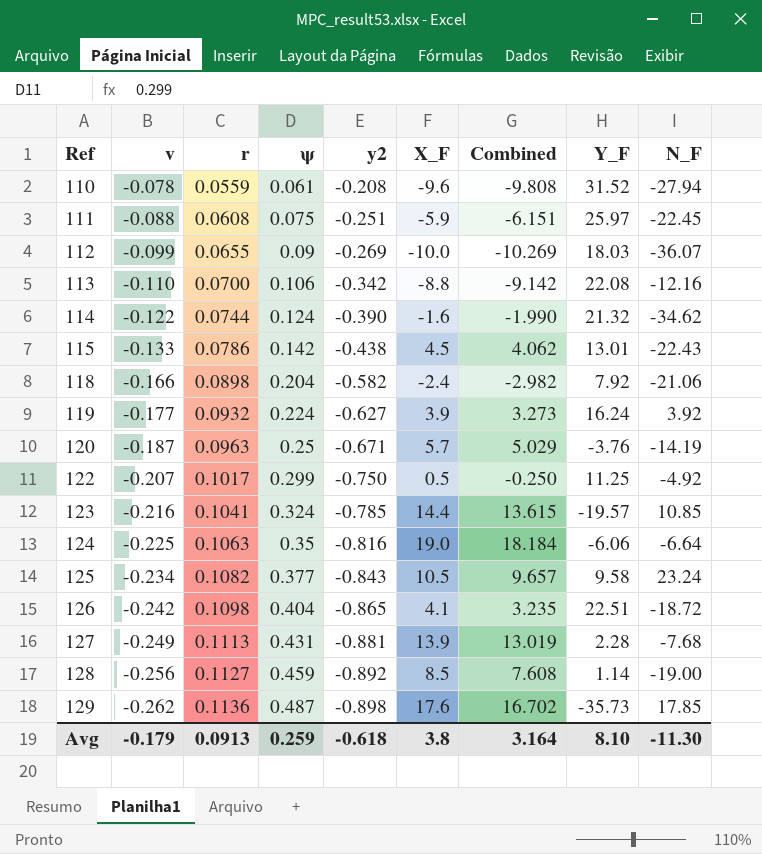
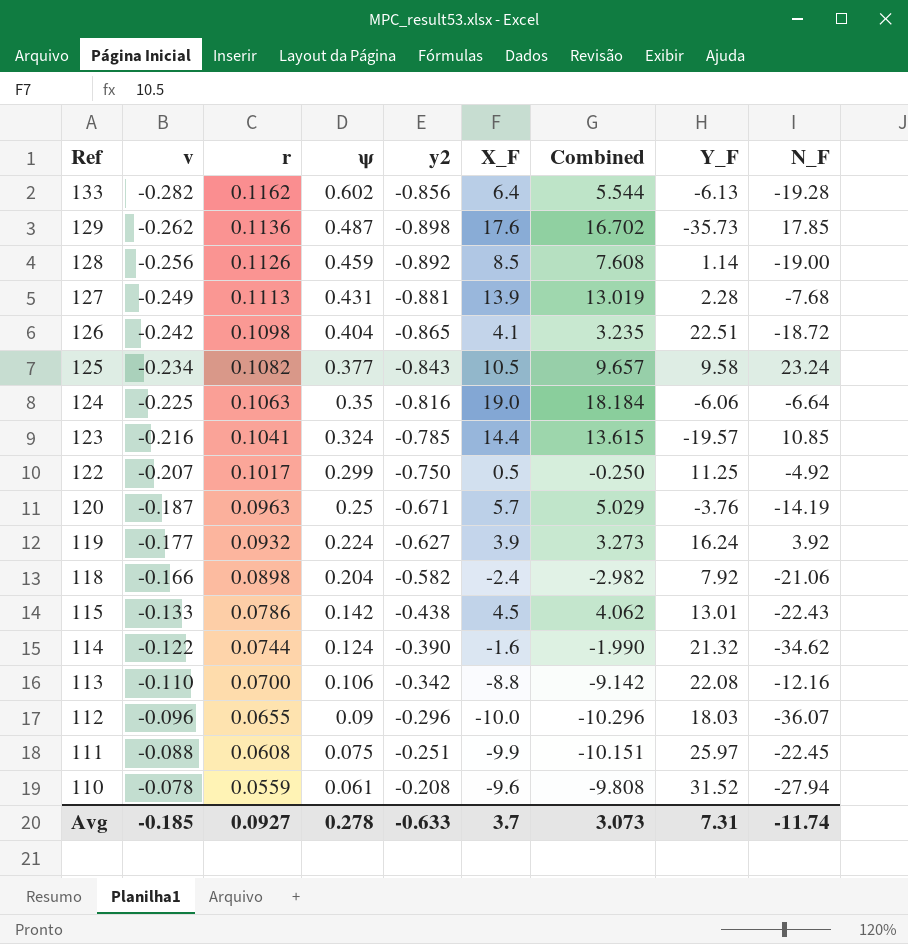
row order: Ref ascending -> Ref descending
row 133: none -> -0.282 | 0.1162 | 0.602 | -0.856 | 6.4 | 5.544 | -6.13 | -19.28
128 | r: 0.1127 -> 0.1126
112 | v: -0.099 -> -0.096
112 | y2: -0.269 -> -0.296
112 | Combined: -10.269 -> -10.296
111 | X_F: -5.9 -> -9.9
111 | Combined: -6.151 -> -10.151
Avg | v: -0.179 -> -0.185
Avg | r: 0.0913 -> 0.0927
Avg | ψ: 0.259 -> 0.278
Avg | y2: -0.618 -> -0.633
Avg | X_F: 3.8 -> 3.7
Avg | Combined: 3.164 -> 3.073
Avg | Y_F: 8.10 -> 7.31
Avg | N_F: -11.30 -> -11.74

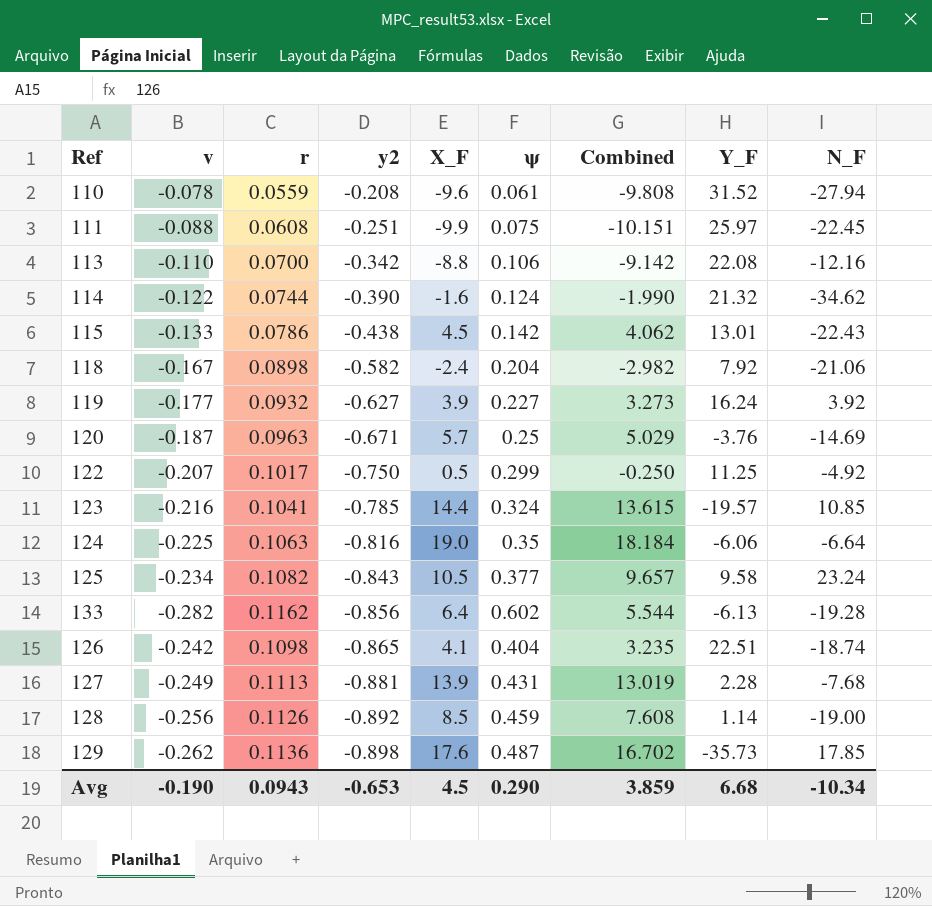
row order: Ref descending -> y2 descending
column ψ | position: 4 -> 6
row 112: -0.096 | 0.0655 | 0.09 | -0.296 | -10.0 | -10.296 | 18.03 | -36.07 -> none
118 | v: -0.166 -> -0.167
119 | ψ: 0.224 -> 0.227
120 | N_F: -14.19 -> -14.69
126 | N_F: -18.72 -> -18.74
Avg | v: -0.185 -> -0.190
Avg | r: 0.0927 -> 0.0943
Avg | y2: -0.633 -> -0.653
Avg | X_F: 3.7 -> 4.5
Avg | ψ: 0.278 -> 0.290
Avg | Combined: 3.073 -> 3.859
Avg | Y_F: 7.31 -> 6.68
Avg | N_F: -11.74 -> -10.34

